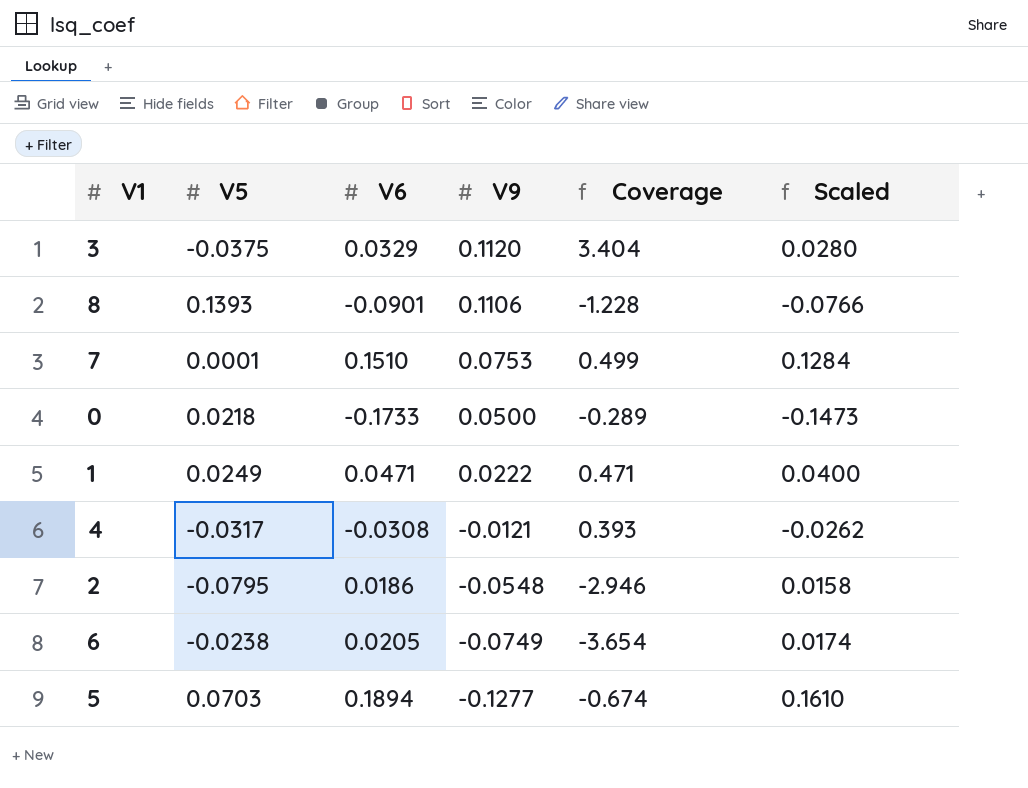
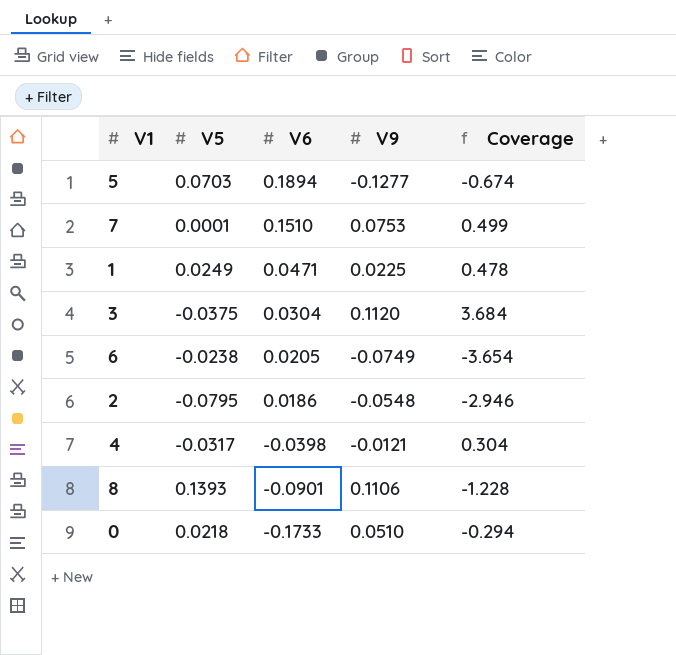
row order: V9 descending -> V6 descending
column Scaled | formula: [V6] * 0.85 -> none
1 | V9: 0.0222 -> 0.0225
1 | Coverage: 0.471 -> 0.478
3 | V6: 0.0329 -> 0.0304
3 | Coverage: 3.404 -> 3.684
4 | V6: -0.0308 -> -0.0398
4 | Coverage: 0.393 -> 0.304
0 | V9: 0.0500 -> 0.0510
0 | Coverage: -0.289 -> -0.294

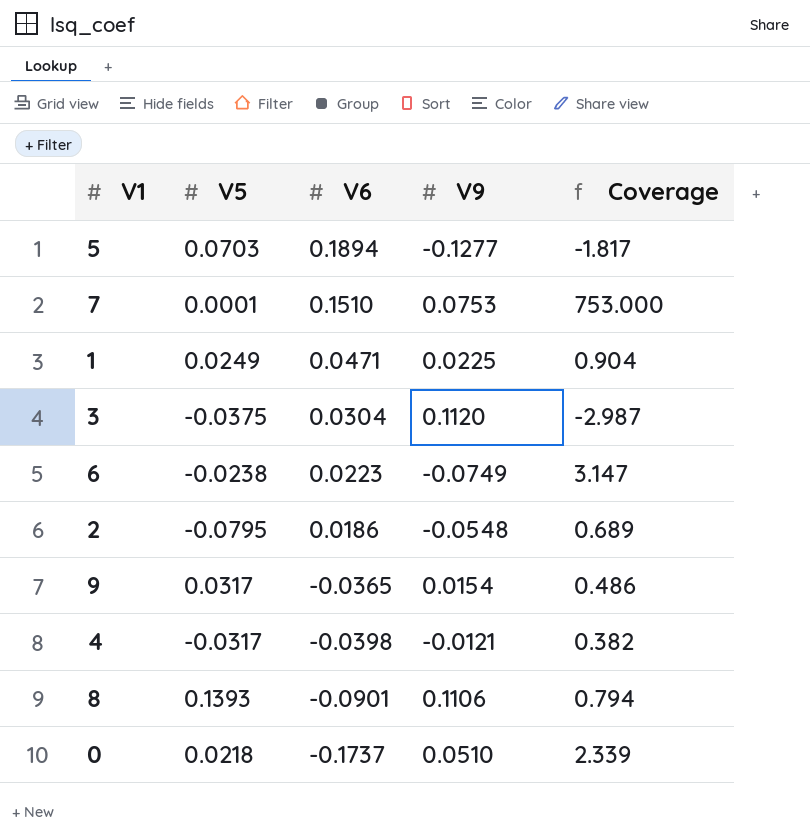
column Coverage | formula: [V9] / [V6] -> [V9] / [V5]
6 | V6: 0.0205 -> 0.0223
row 9: none -> 0.0317 | -0.0365 | 0.0154 | 0.486
0 | V6: -0.1733 -> -0.1737

